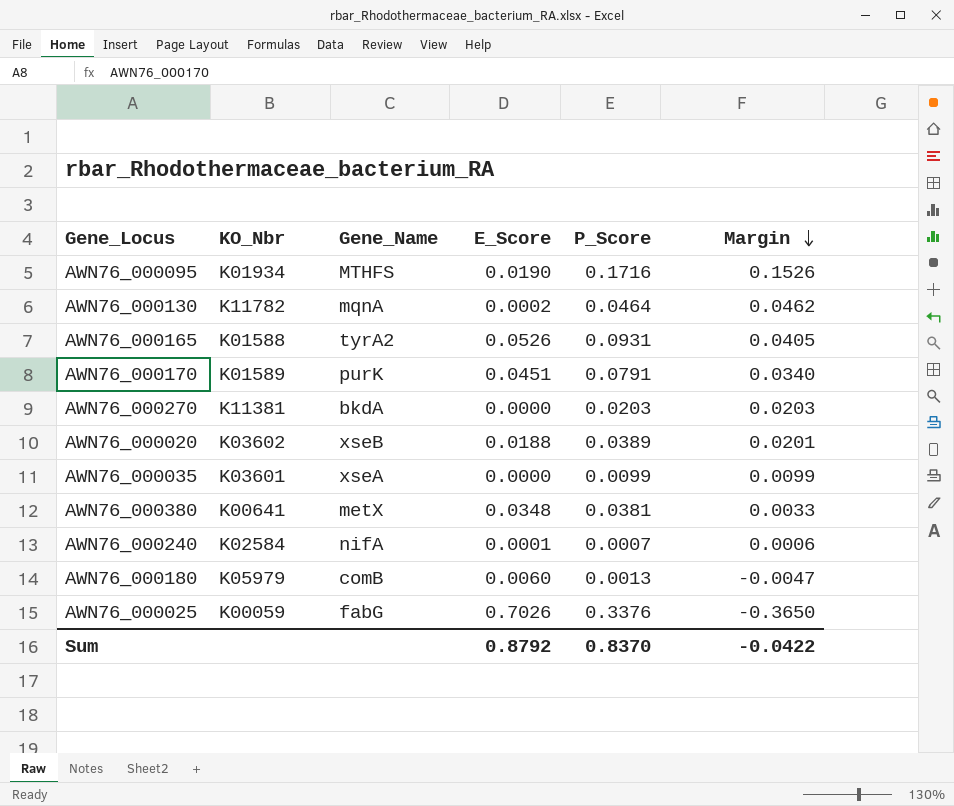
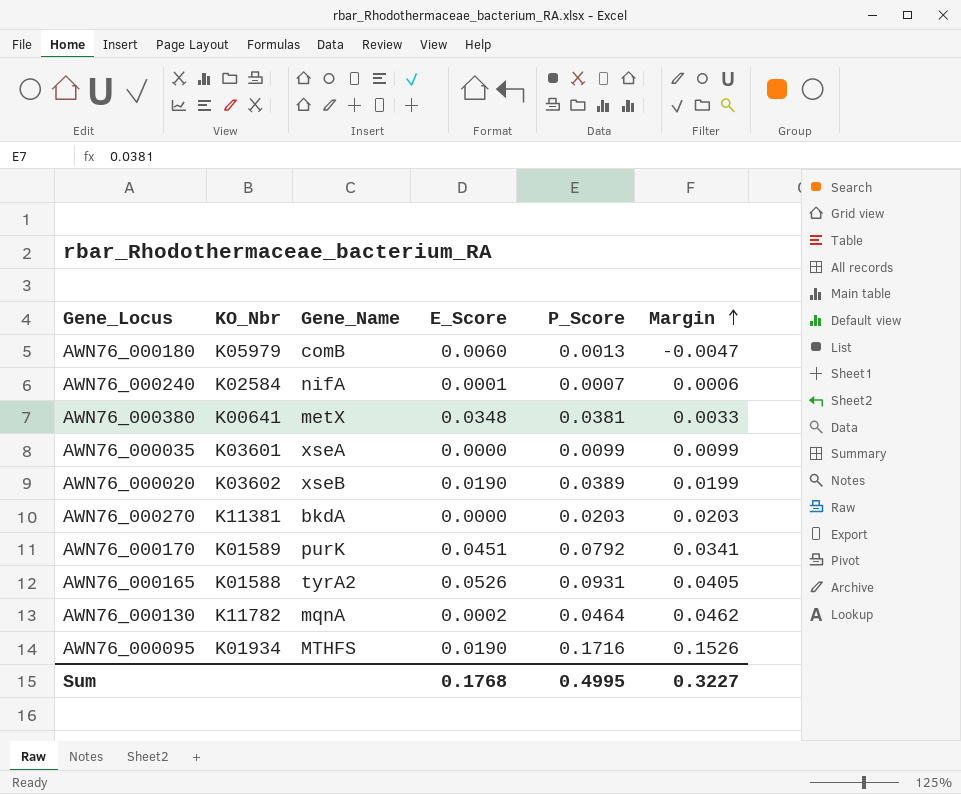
row order: Margin descending -> Margin ascending
row AWN76_000025: K00059 | fabG | 0.7026 | 0.3376 | -0.3650 -> none
AWN76_000020 | E_Score: 0.0188 -> 0.0190
AWN76_000020 | Margin: 0.0201 -> 0.0199
AWN76_000170 | P_Score: 0.0791 -> 0.0792
AWN76_000170 | Margin: 0.0340 -> 0.0341
Sum | E_Score: 0.8792 -> 0.1768
Sum | P_Score: 0.8370 -> 0.4995
Sum | Margin: -0.0422 -> 0.3227

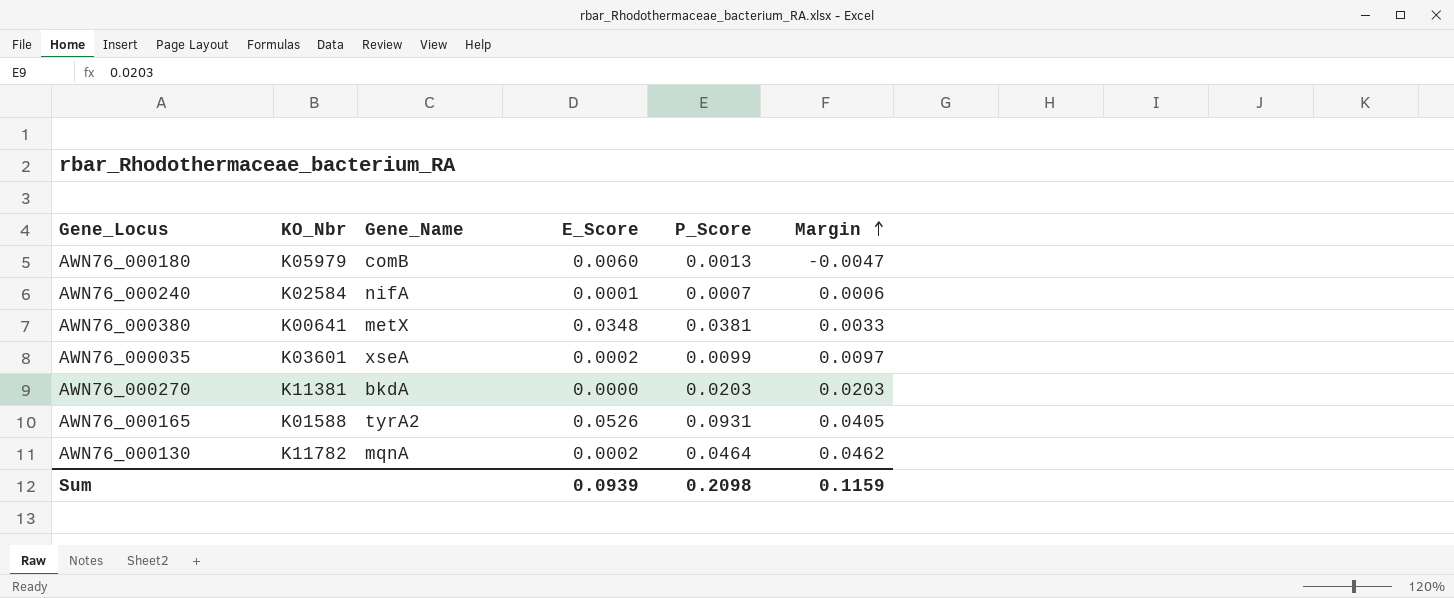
row AWN76_000020: K03602 | xseB | 0.0190 | 0.0389 | 0.0199 -> none
row AWN76_000170: K01589 | purK | 0.0451 | 0.0792 | 0.0341 -> none
row AWN76_000095: K01934 | MTHFS | 0.0190 | 0.1716 | 0.1526 -> none
AWN76_000035 | E_Score: 0.0000 -> 0.0002
AWN76_000035 | Margin: 0.0099 -> 0.0097
Sum | E_Score: 0.1768 -> 0.0939
Sum | P_Score: 0.4995 -> 0.2098
Sum | Margin: 0.3227 -> 0.1159

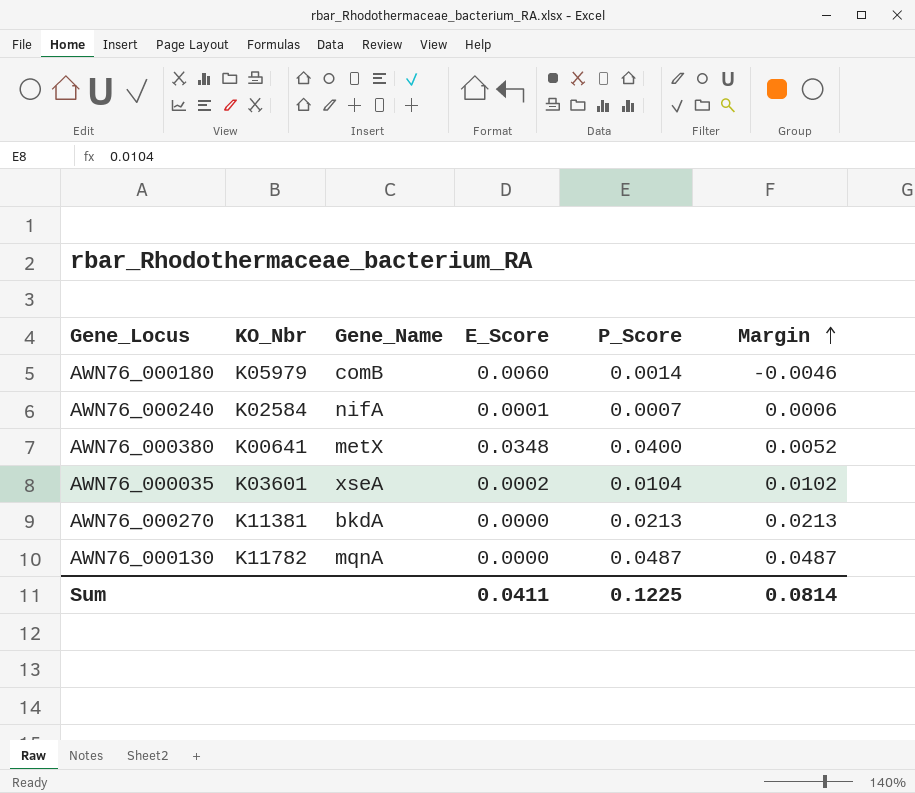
row AWN76_000165: K01588 | tyrA2 | 0.0526 | 0.0931 | 0.0405 -> none
AWN76_000180 | P_Score: 0.0013 -> 0.0014
AWN76_000180 | Margin: -0.0047 -> -0.0046
AWN76_000380 | P_Score: 0.0381 -> 0.0400
AWN76_000380 | Margin: 0.0033 -> 0.0052
AWN76_000035 | P_Score: 0.0099 -> 0.0104
AWN76_000035 | Margin: 0.0097 -> 0.0102
AWN76_000270 | P_Score: 0.0203 -> 0.0213
AWN76_000270 | Margin: 0.0203 -> 0.0213
AWN76_000130 | E_Score: 0.0002 -> 0.0000
AWN76_000130 | P_Score: 0.0464 -> 0.0487
AWN76_000130 | Margin: 0.0462 -> 0.0487
Sum | E_Score: 0.0939 -> 0.0411
Sum | P_Score: 0.2098 -> 0.1225
Sum | Margin: 0.1159 -> 0.0814

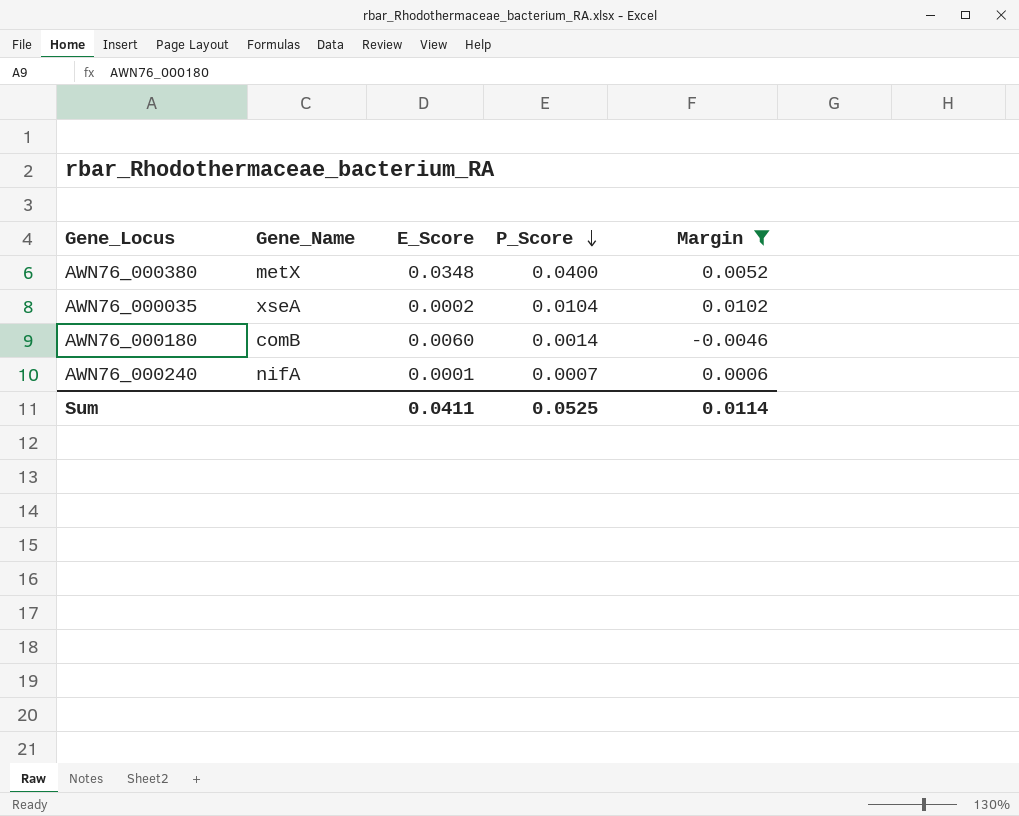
filter: none -> Margin <= 0.0102
row order: Margin ascending -> P_Score descending
column KO_Nbr | position: 2 -> none
Sum | P_Score: 0.1225 -> 0.0525
Sum | Margin: 0.0814 -> 0.0114

